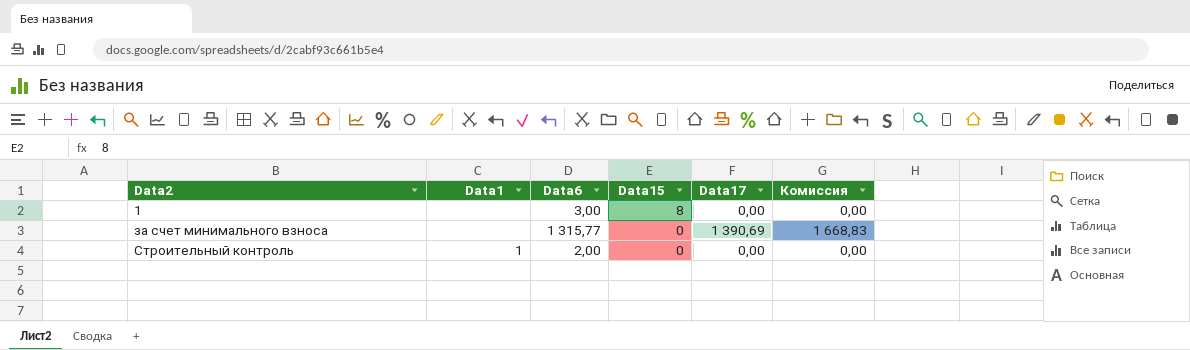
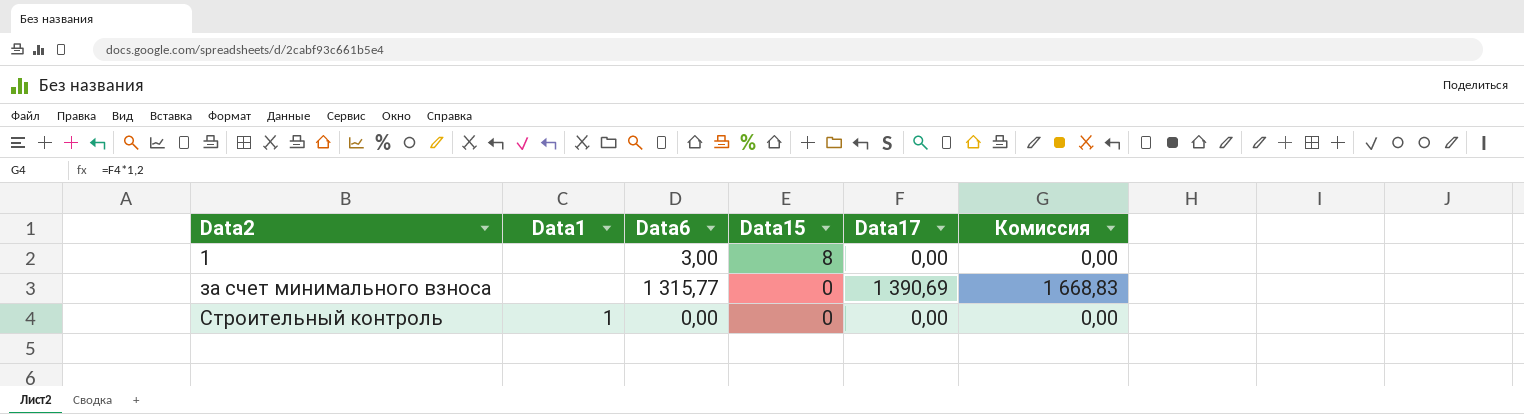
Строительный контроль | Data6: 2,00 -> 0,00

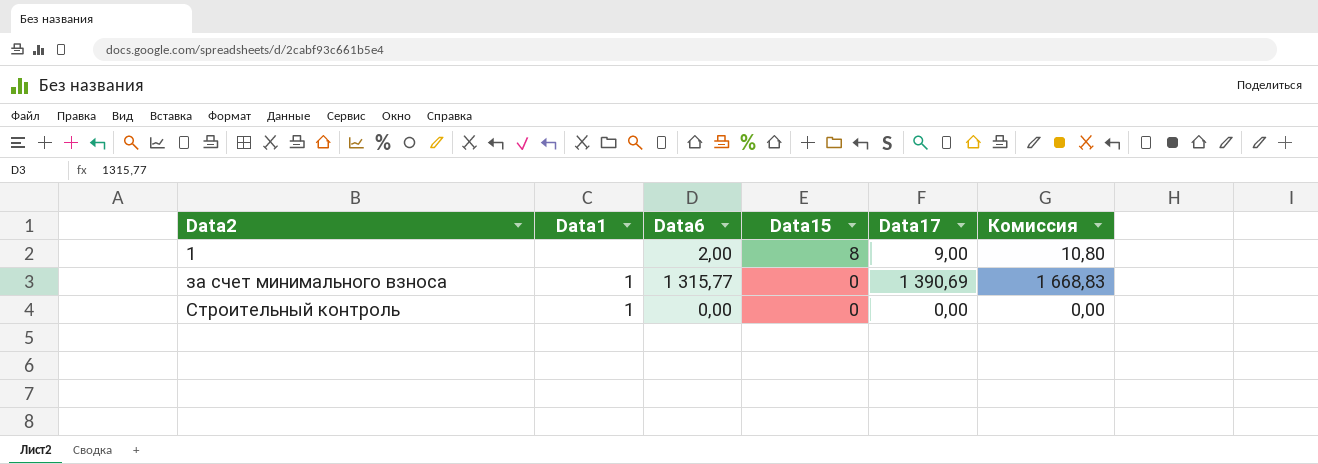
1 | Data6: 3,00 -> 2,00
1 | Data17: 0,00 -> 9,00
1 | Комиссия: 0,00 -> 10,80
за счет минимального взноса | Data1: none -> 1

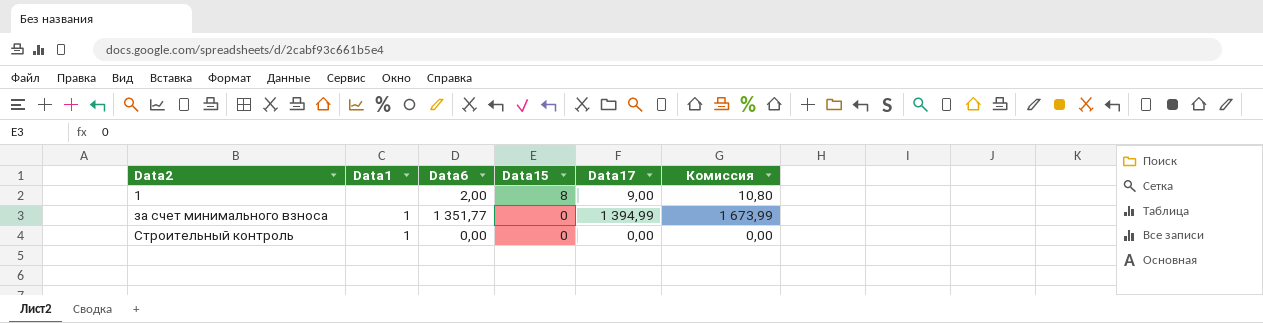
за счет минимального взноса | Data6: 1 315,77 -> 1 351,77
за счет минимального взноса | Data17: 1 390,69 -> 1 394,99
за счет минимального взноса | Комиссия: 1 668,83 -> 1 673,99

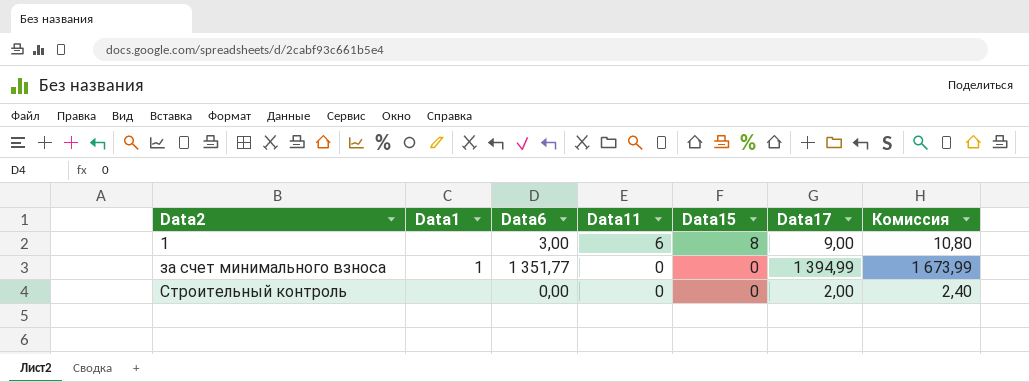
column Data11 | position: none -> 4
1 | Data6: 2,00 -> 3,00
Строительный контроль | Data1: 1 -> none
Строительный контроль | Data17: 0,00 -> 2,00
Строительный контроль | Комиссия: 0,00 -> 2,40

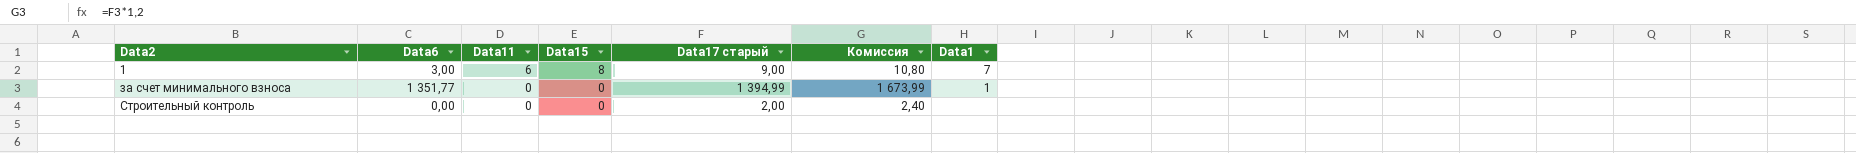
column name: Data17 -> Data17 старый
column Data1 | position: 2 -> 7
1 | Data1: none -> 7

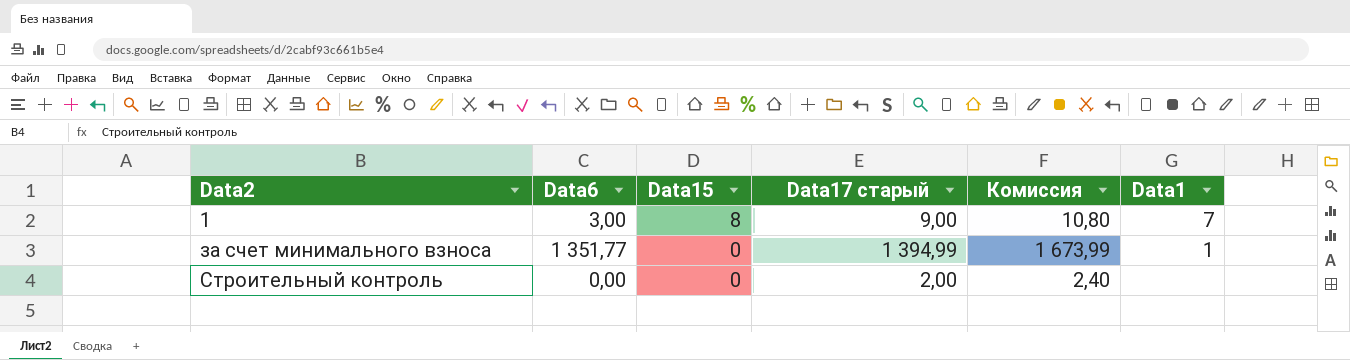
column Data11 | position: 3 -> none

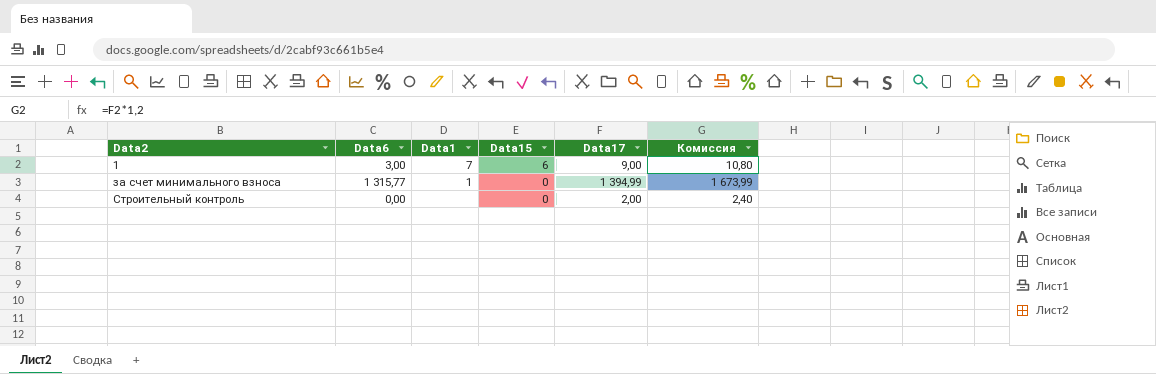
column Data1 | position: 6 -> 3
column name: Data17 старый -> Data17
1 | Data15: 8 -> 6
за счет минимального взноса | Data6: 1 351,77 -> 1 315,77

